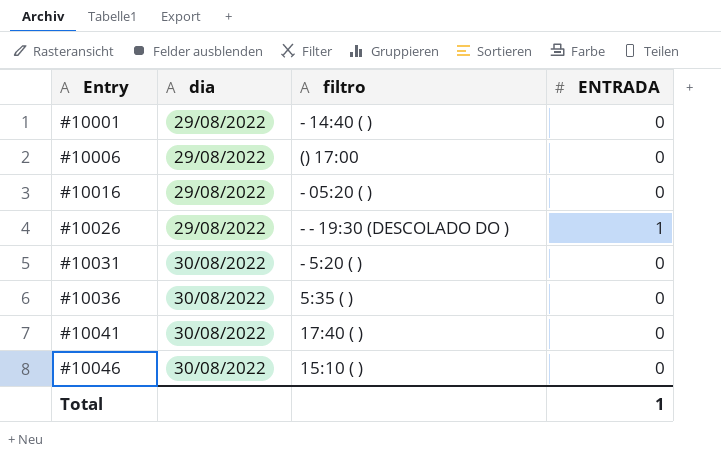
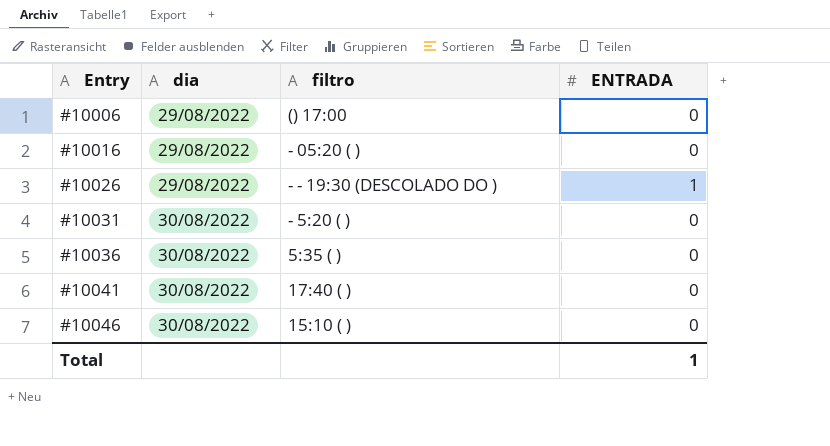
row #10001: 29/08/2022 | - 14:40 ( ) | 0 -> none

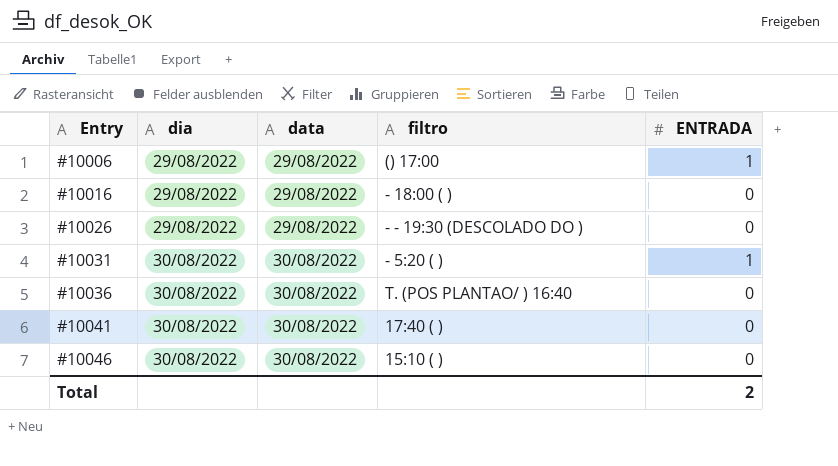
column data | position: none -> 3
#10006 | ENTRADA: 0 -> 1
#10016 | filtro: - 05:20 ( ) -> - 18:00 ( )
#10026 | ENTRADA: 1 -> 0
#10031 | ENTRADA: 0 -> 1
#10036 | filtro: 5:35 ( ) -> T. (POS PLANTAO/ ) 16:40
Total | ENTRADA: 1 -> 2

